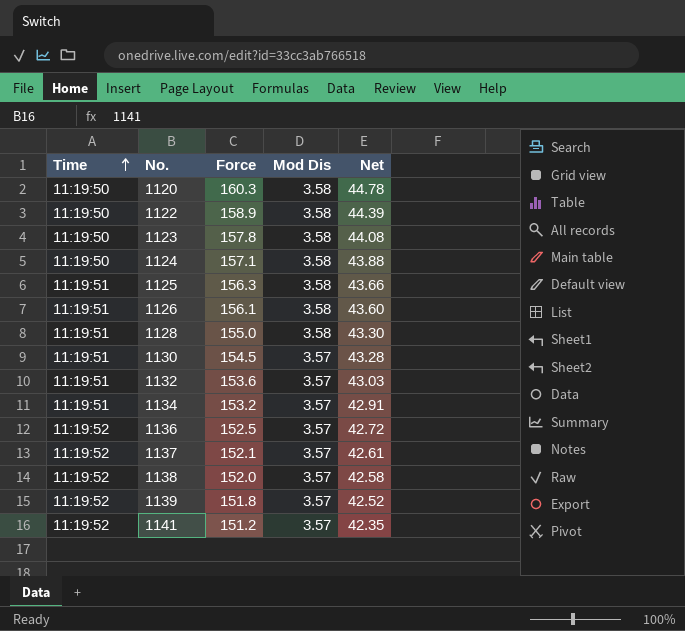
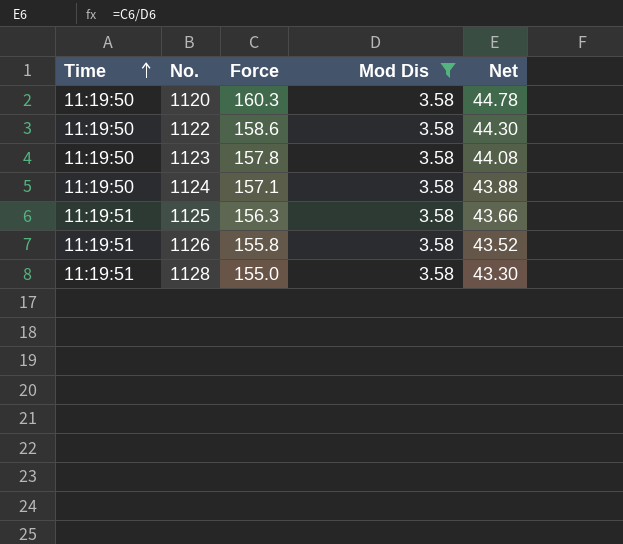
filter: none -> Mod Dis = 3.58
1122 | Force: 158.9 -> 158.6
1122 | Net: 44.39 -> 44.30
1126 | Force: 156.1 -> 155.8
1126 | Net: 43.60 -> 43.52

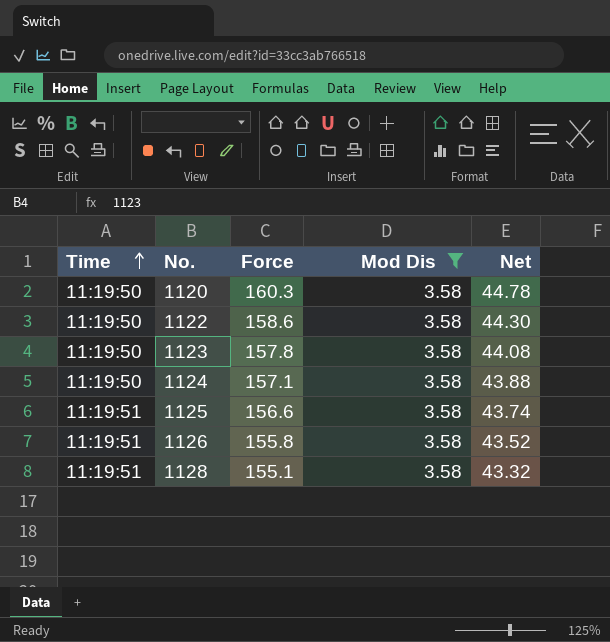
1125 | Force: 156.3 -> 156.6
1125 | Net: 43.66 -> 43.74
1128 | Force: 155.0 -> 155.1
1128 | Net: 43.30 -> 43.32

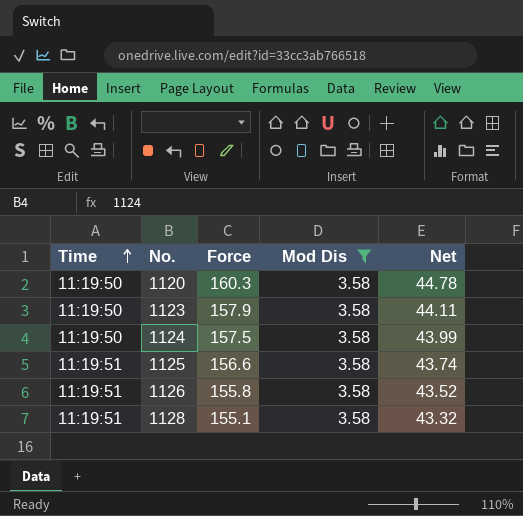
row 1122: 11:19:50 | 158.6 | 3.58 | 44.30 -> none
1123 | Force: 157.8 -> 157.9
1123 | Net: 44.08 -> 44.11
1124 | Force: 157.1 -> 157.5
1124 | Net: 43.88 -> 43.99

